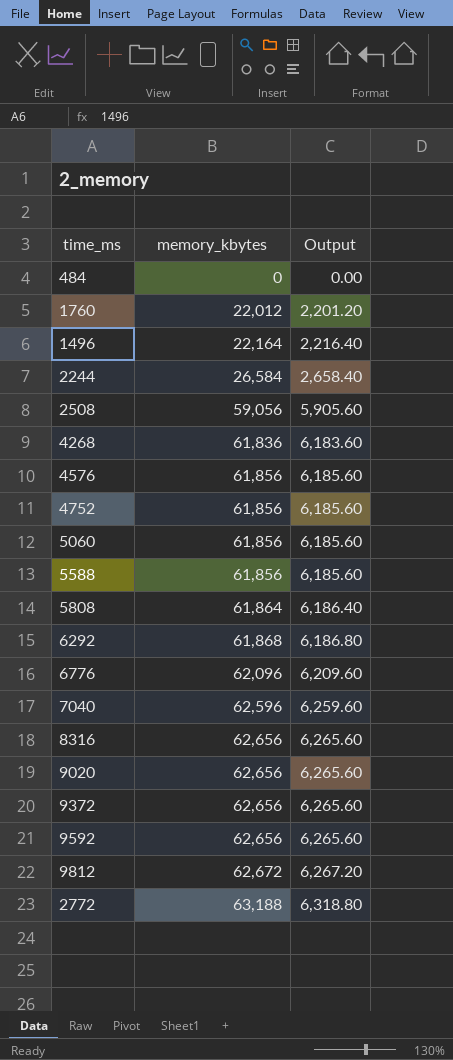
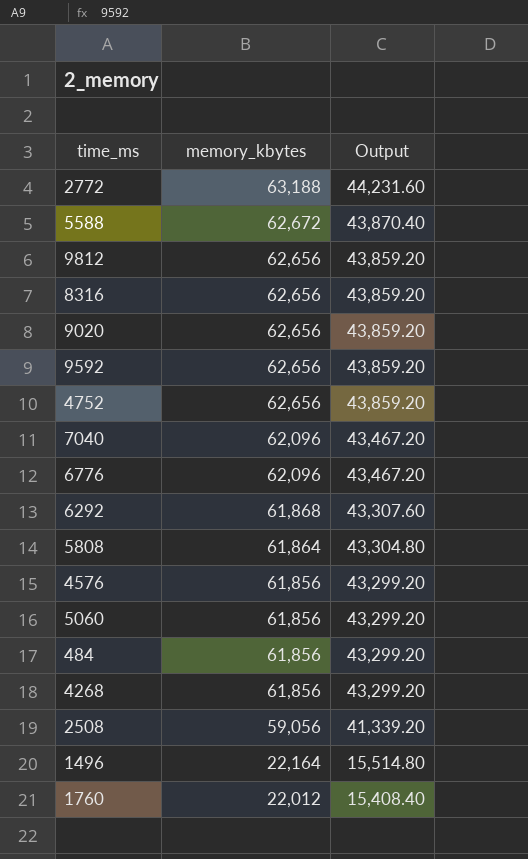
row order: memory_kbytes ascending -> memory_kbytes descending
column Output | formula: [memory_kbytes] * 0.1 -> [memory_kbytes] * 0.7
row 2244: 26,584 | 2,658.40 -> none
row 9372: 62,656 | 6,265.60 -> none
5588 | memory_kbytes: 61,856 -> 62,672
9812 | memory_kbytes: 62,672 -> 62,656
4752 | memory_kbytes: 61,856 -> 62,656
7040 | memory_kbytes: 62,596 -> 62,096
484 | memory_kbytes: 0 -> 61,856
4268 | memory_kbytes: 61,836 -> 61,856

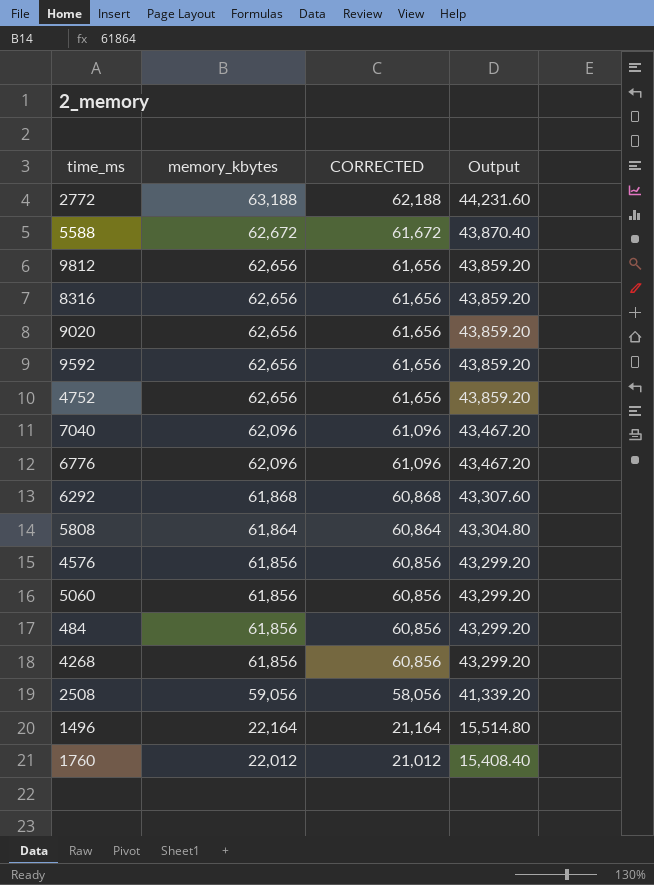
column CORRECTED | formula: none -> [memory_kbytes] - 1000

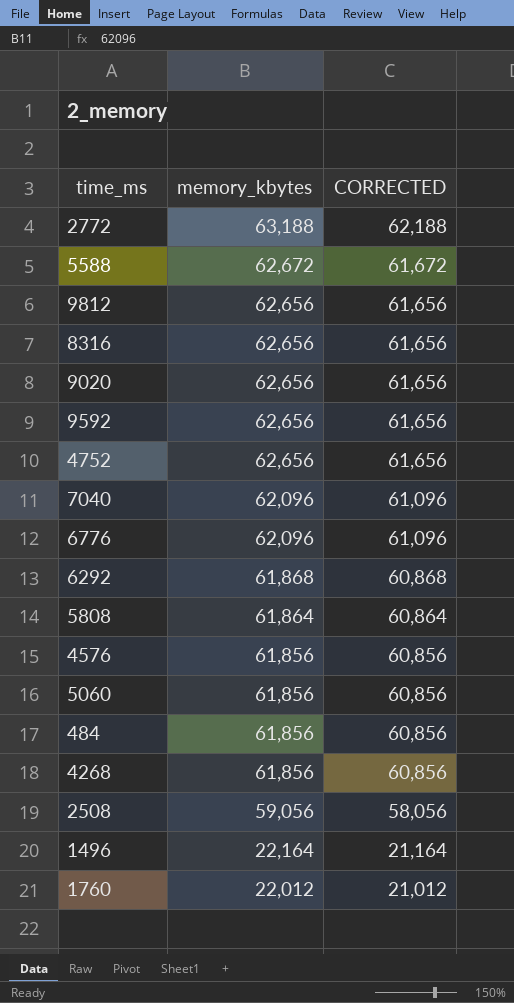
column Output | formula: [memory_kbytes] * 0.7 -> none

